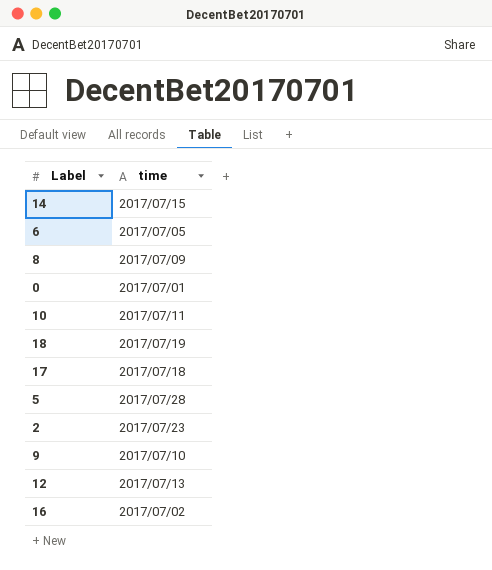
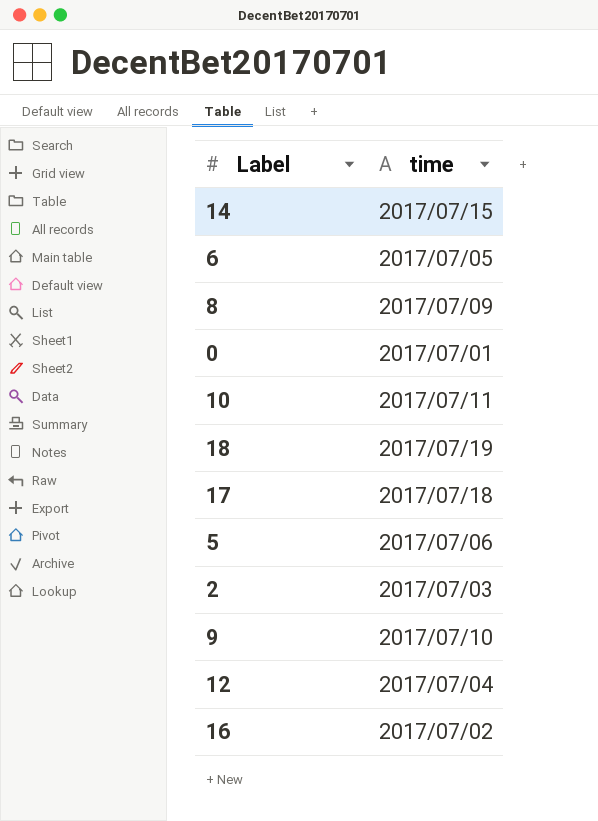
5 | time: 2017/07/28 -> 2017/07/06
2 | time: 2017/07/23 -> 2017/07/03
12 | time: 2017/07/13 -> 2017/07/04

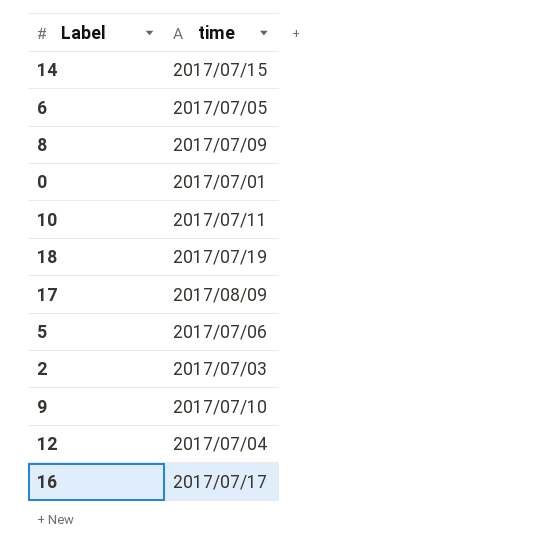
17 | time: 2017/07/18 -> 2017/08/09
16 | time: 2017/07/02 -> 2017/07/17

